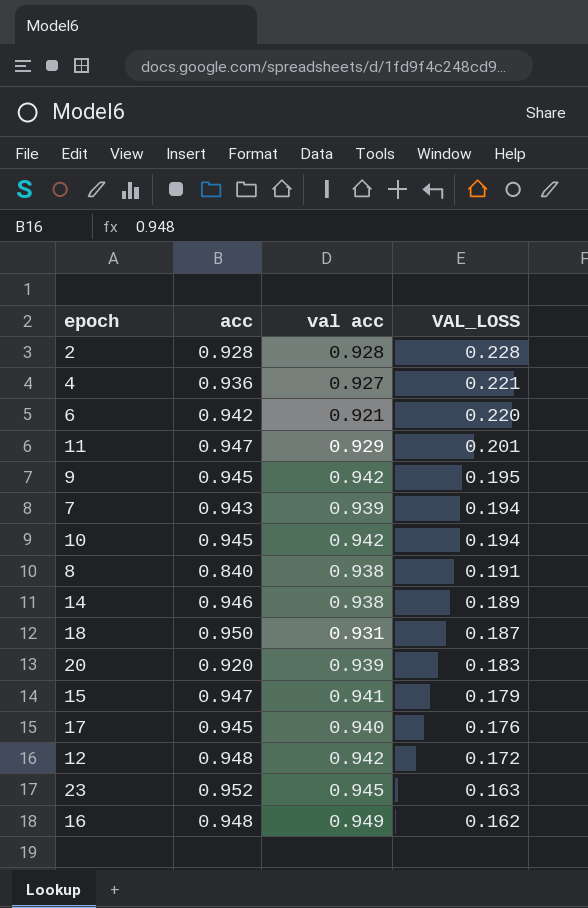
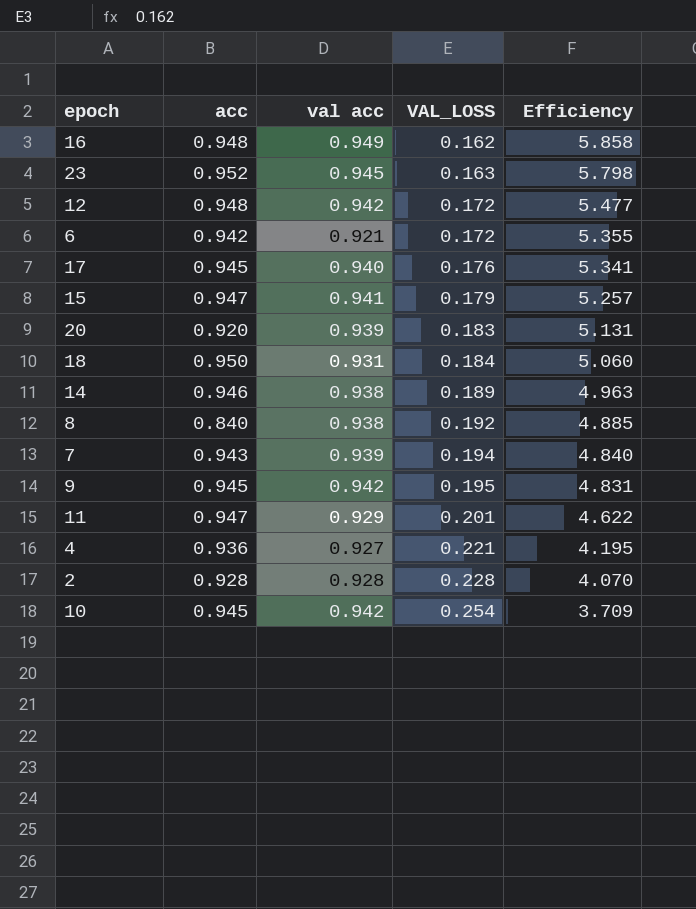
row order: VAL_LOSS descending -> VAL_LOSS ascending
column Efficiency | formula: none -> [val acc] / [VAL_LOSS]
6 | VAL_LOSS: 0.220 -> 0.172
18 | VAL_LOSS: 0.187 -> 0.184
8 | VAL_LOSS: 0.191 -> 0.192
10 | VAL_LOSS: 0.194 -> 0.254

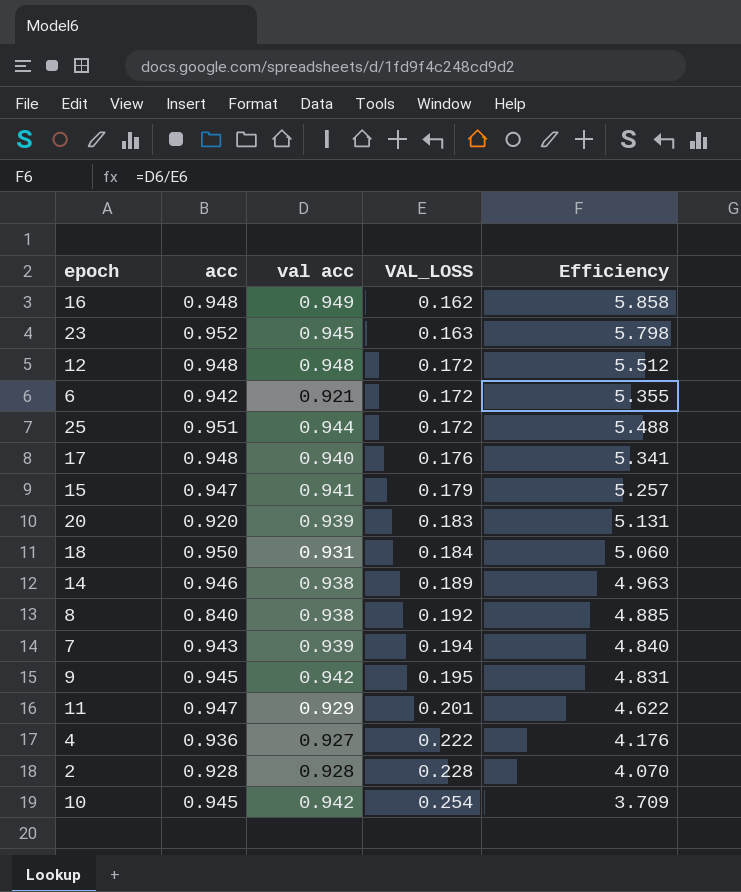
12 | val acc: 0.942 -> 0.948
12 | Efficiency: 5.477 -> 5.512
row 25: none -> 0.951 | 0.944 | 0.172 | 5.488
17 | acc: 0.945 -> 0.948
4 | VAL_LOSS: 0.221 -> 0.222
4 | Efficiency: 4.195 -> 4.176

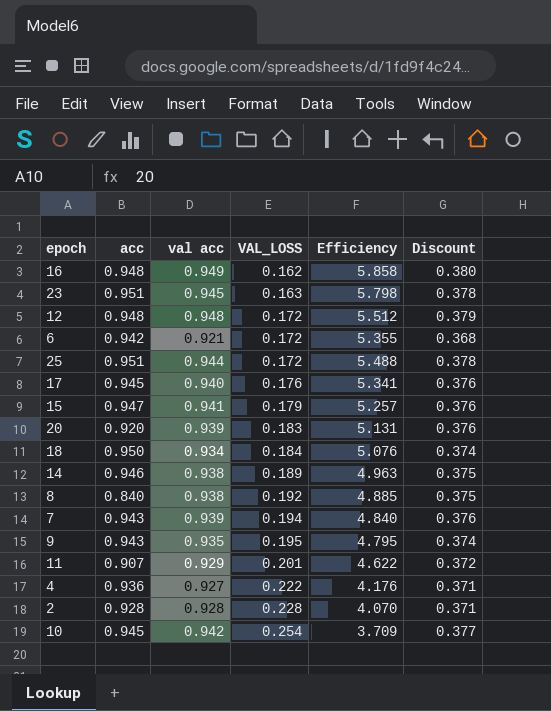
column Discount | formula: none -> [val acc] * 0.4
23 | acc: 0.952 -> 0.951
17 | acc: 0.948 -> 0.945
18 | val acc: 0.931 -> 0.934
18 | Efficiency: 5.060 -> 5.076
9 | acc: 0.945 -> 0.943
9 | val acc: 0.942 -> 0.935
9 | Efficiency: 4.831 -> 4.795
11 | acc: 0.947 -> 0.907

